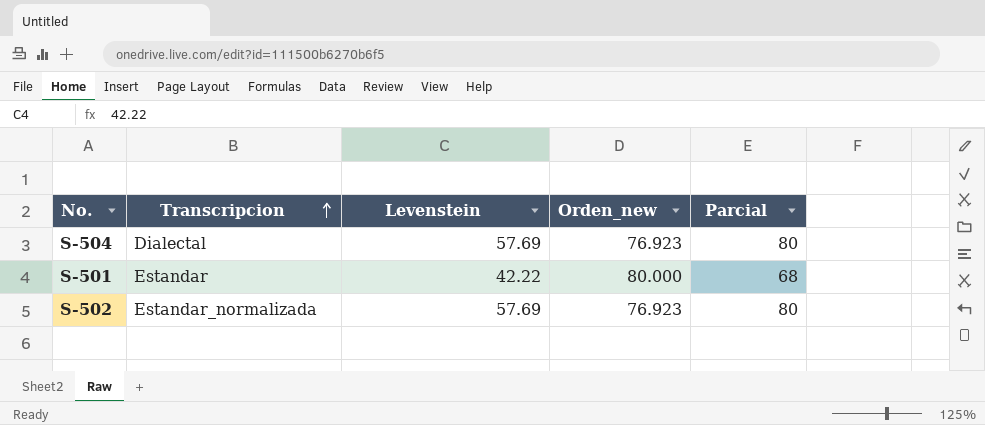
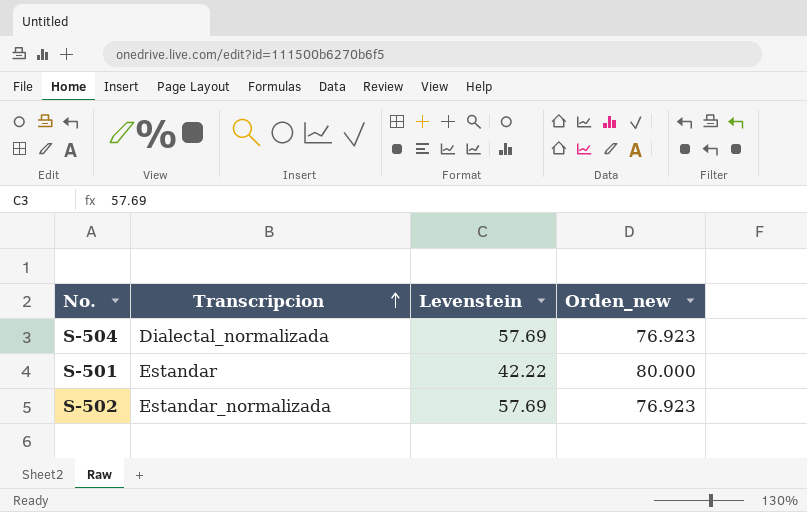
column Parcial | position: 5 -> none
S-504 | Transcripcion: Dialectal -> Dialectal_normalizada

